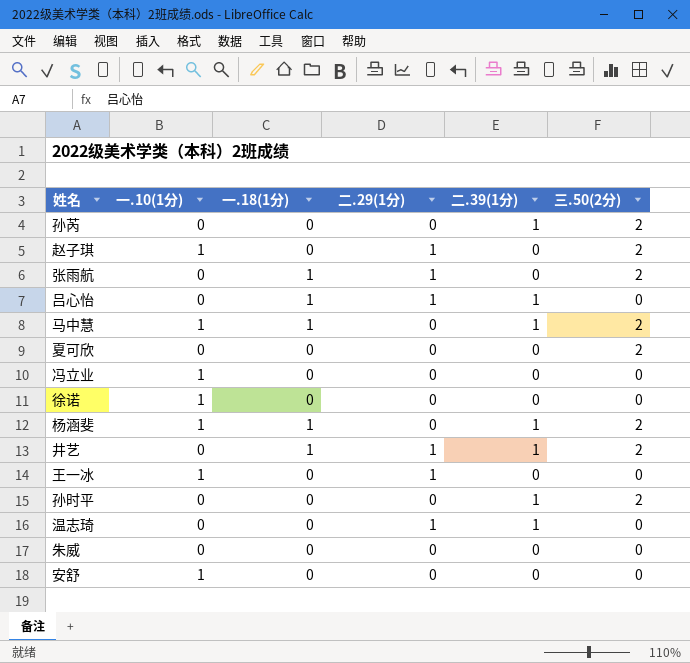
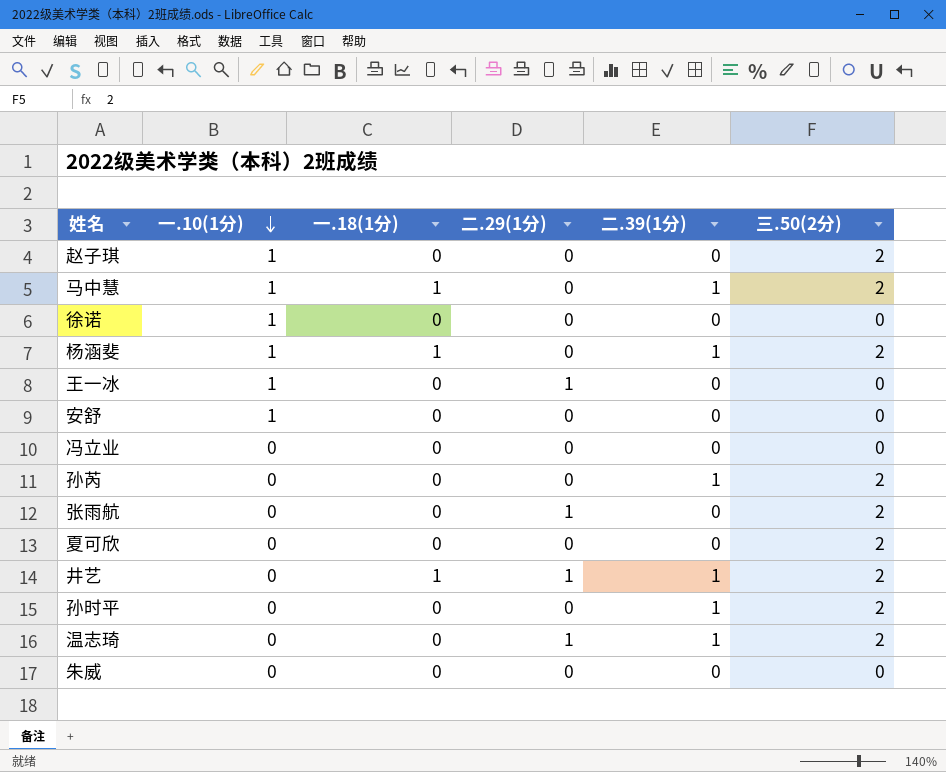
row order: none -> 一.10(1分) descending
row 吕心怡: 0 | 1 | 1 | 1 | 0 -> none
赵子琪 | 二.29(1分): 1 -> 0
冯立业 | 一.10(1分): 1 -> 0
张雨航 | 一.18(1分): 1 -> 0
温志琦 | 三.50(2分): 0 -> 2

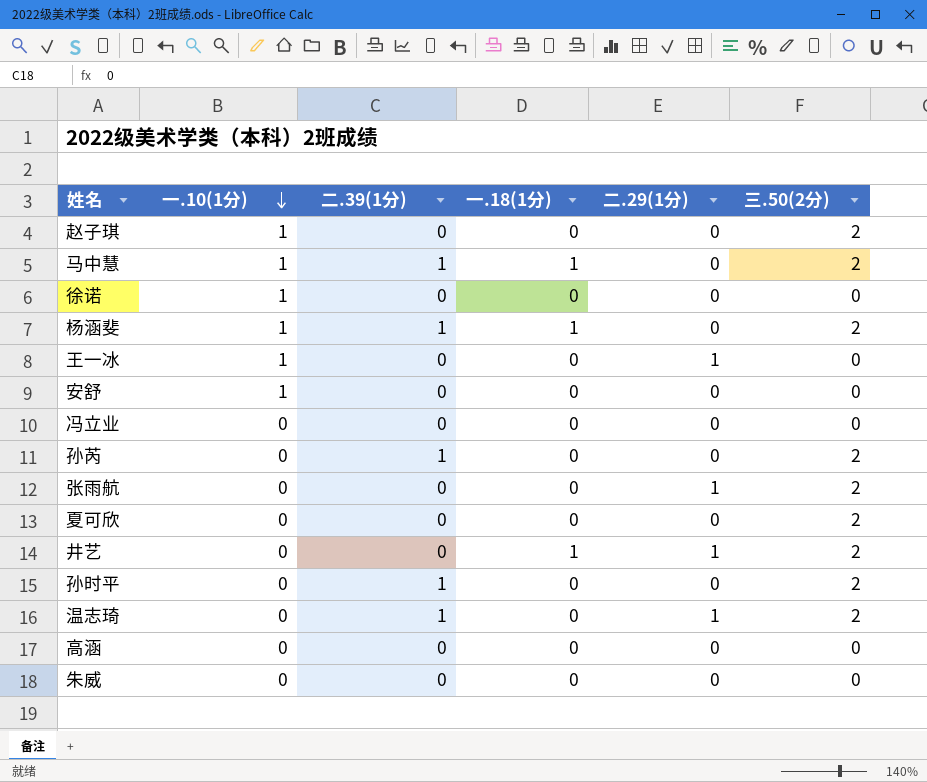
column 二.39(1分) | position: 5 -> 3
井艺 | 二.39(1分): 1 -> 0
row 高涵: none -> 0 | 0 | 0 | 0 | 0

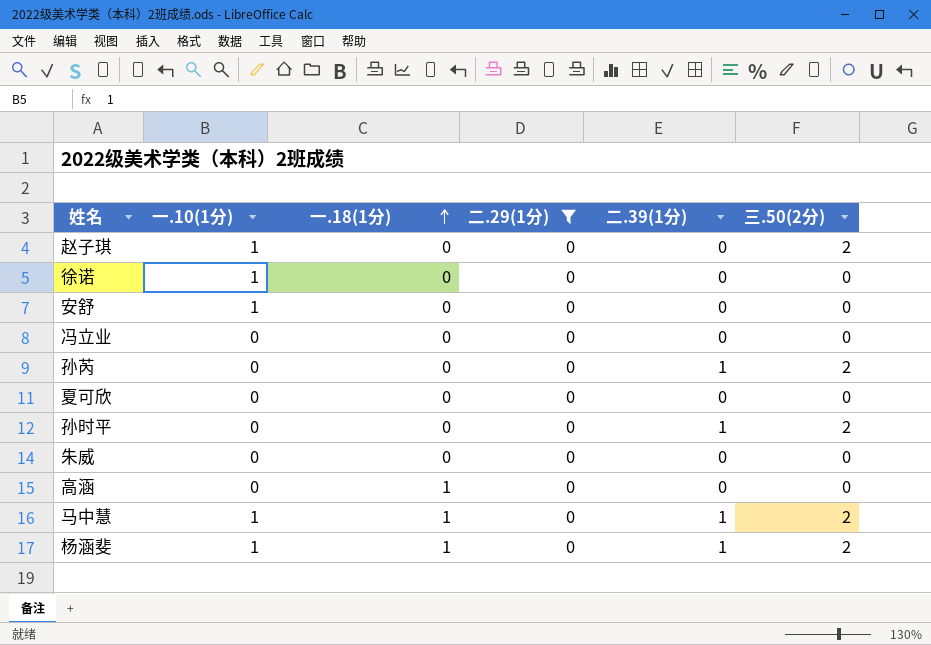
filter: none -> 二.29(1分) = 0
row order: 一.10(1分) descending -> 一.18(1分) ascending
column 二.39(1分) | position: 3 -> 5
夏可欣 | 三.50(2分): 2 -> 0
高涵 | 一.18(1分): 0 -> 1

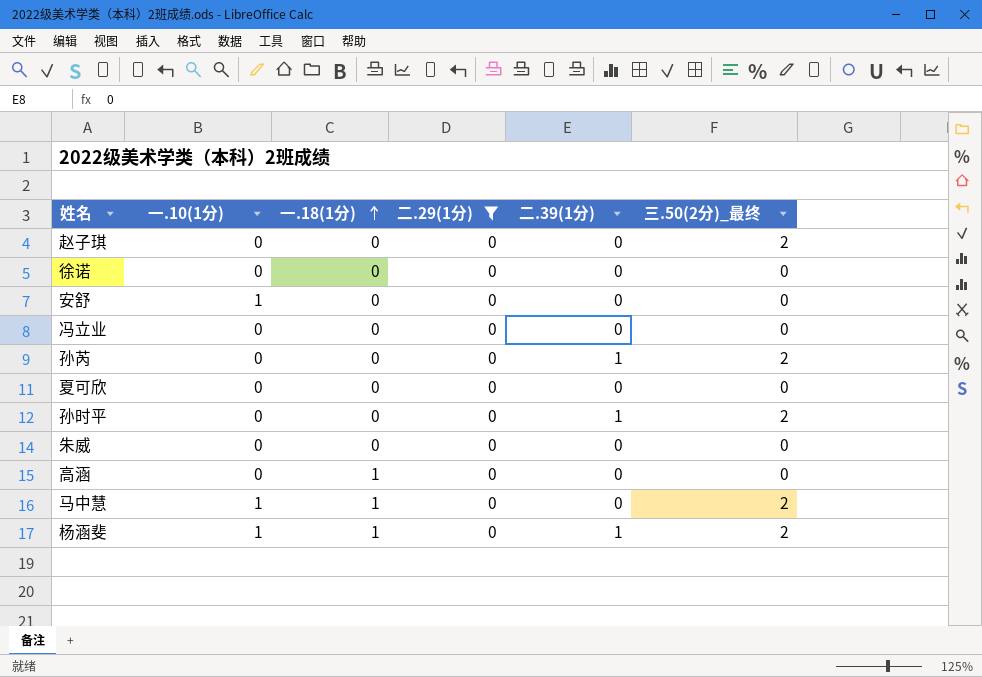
column name: 三.50(2分) -> 三.50(2分)_最终
赵子琪 | 一.10(1分): 1 -> 0
徐诺 | 一.10(1分): 1 -> 0
马中慧 | 二.39(1分): 1 -> 0

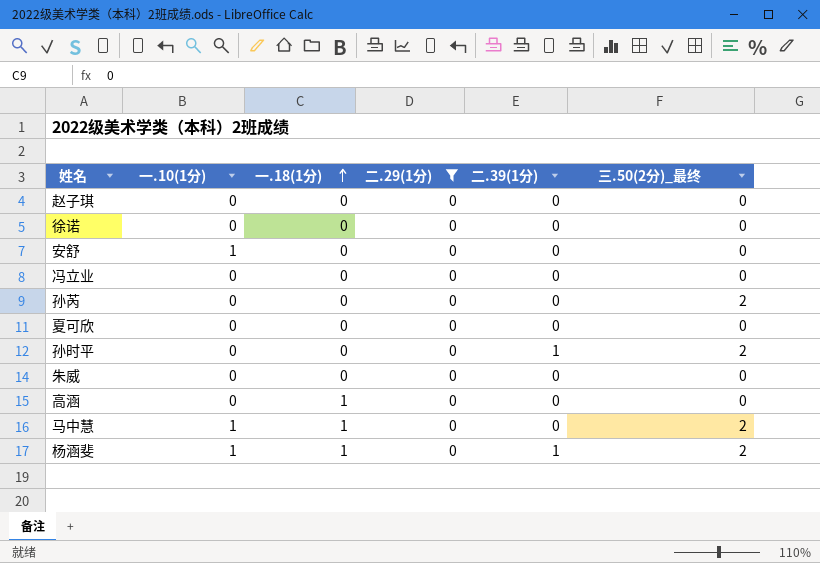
赵子琪 | 三.50(2分)_最终: 2 -> 0
孙芮 | 二.39(1分): 1 -> 0

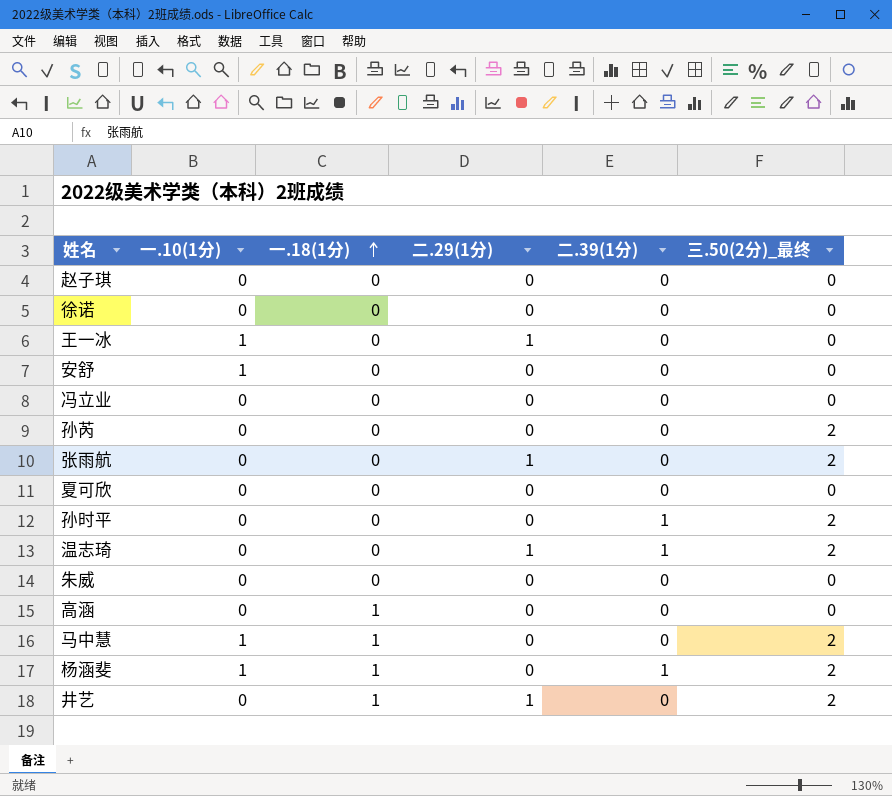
filter: 二.29(1分) = 0 -> none

